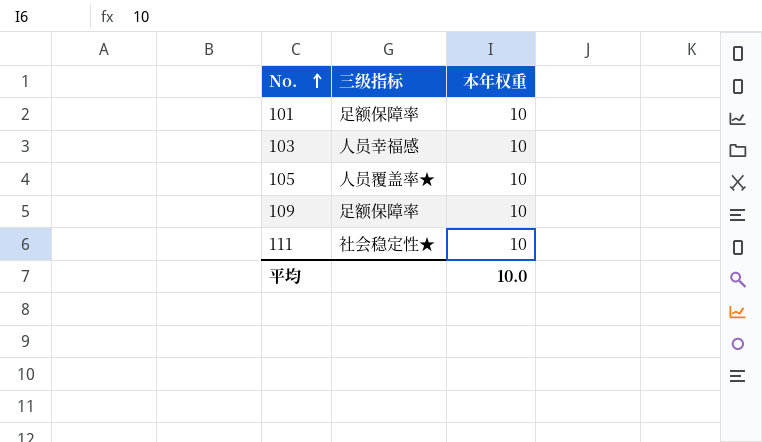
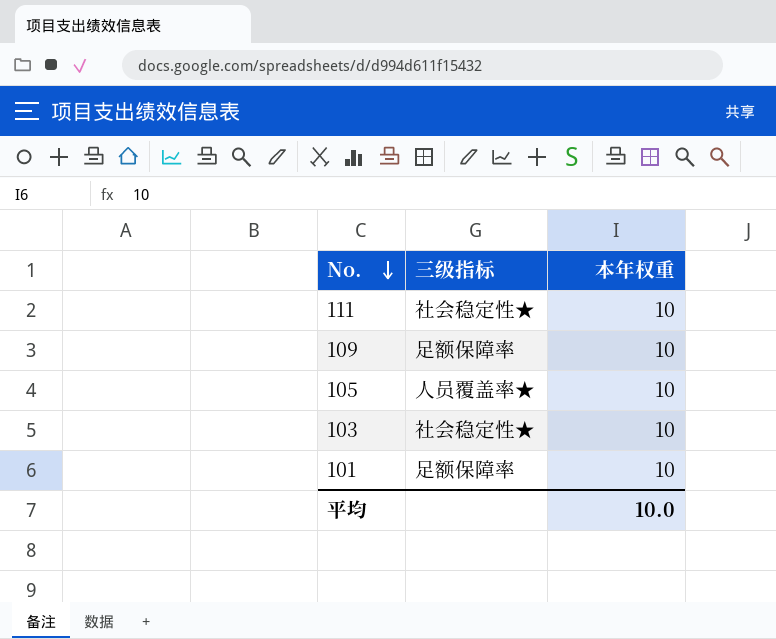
row order: No. ascending -> No. descending
103 | 三级指标: 人员幸福感 -> 社会稳定性★

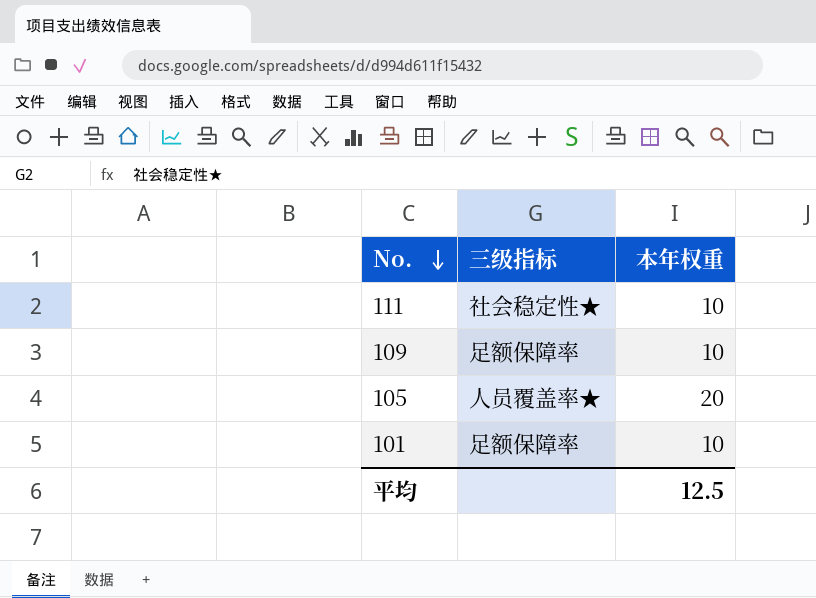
row 103: 社会稳定性★ | 10 -> none
105 | 本年权重: 10 -> 20
平均 | 本年权重: 10.0 -> 12.5

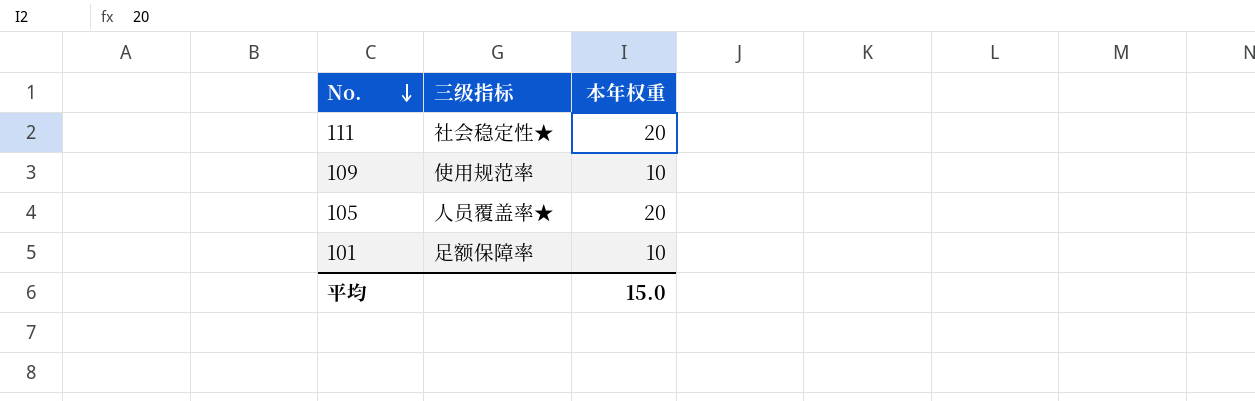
111 | 本年权重: 10 -> 20
109 | 三级指标: 足额保障率 -> 使用规范率
平均 | 本年权重: 12.5 -> 15.0

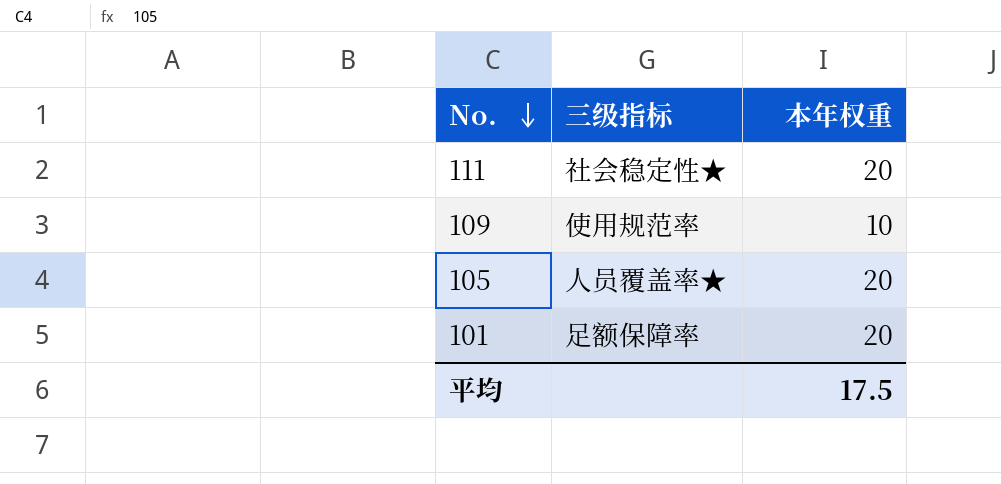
101 | 本年权重: 10 -> 20
平均 | 本年权重: 15.0 -> 17.5

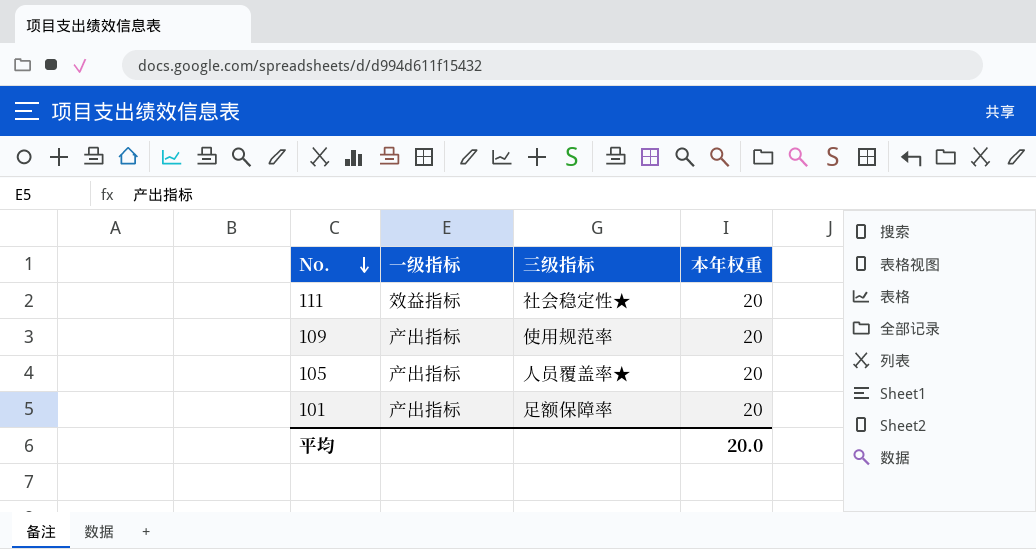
column 一级指标 | position: none -> 2
109 | 本年权重: 10 -> 20
平均 | 本年权重: 17.5 -> 20.0

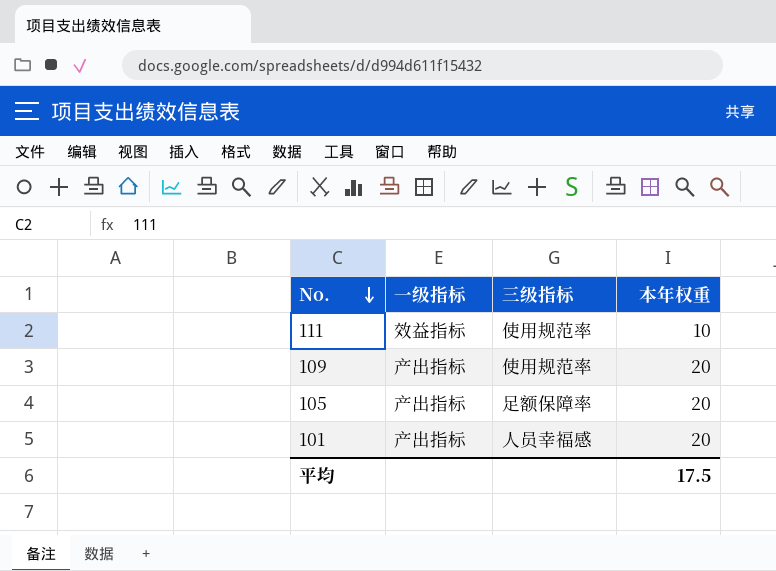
111 | 三级指标: 社会稳定性★ -> 使用规范率
111 | 本年权重: 20 -> 10
105 | 三级指标: 人员覆盖率★ -> 足额保障率
101 | 三级指标: 足额保障率 -> 人员幸福感
平均 | 本年权重: 20.0 -> 17.5

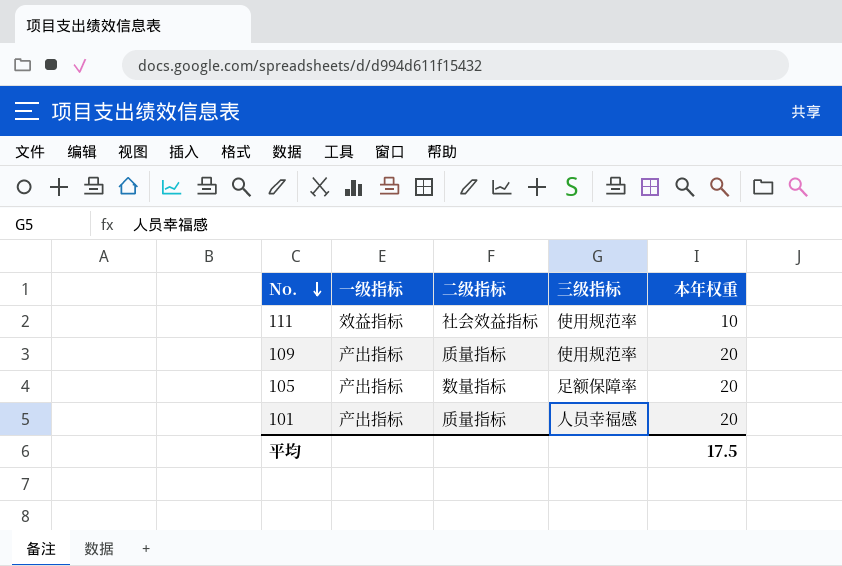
column 二级指标 | position: none -> 3

